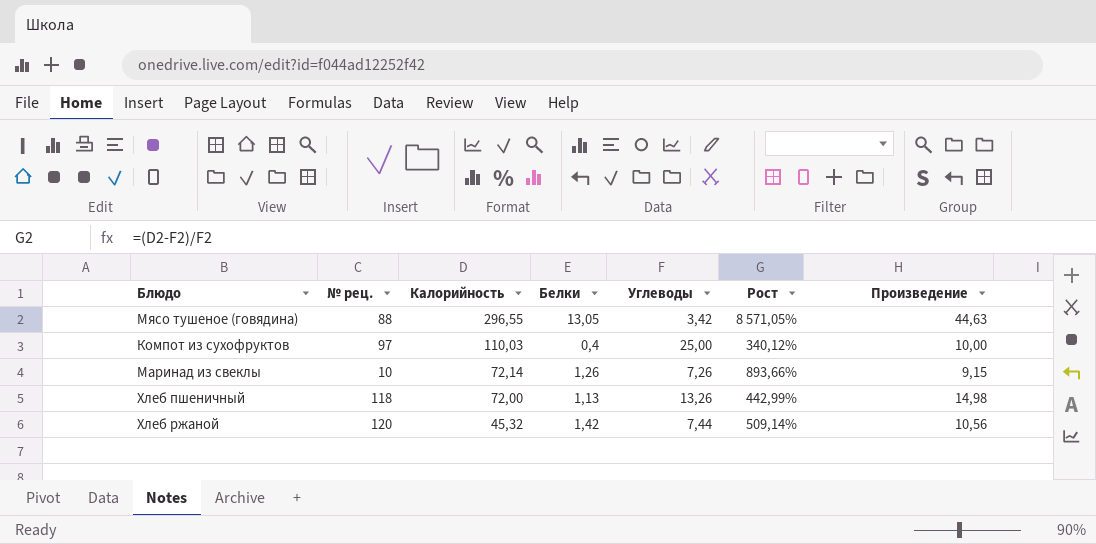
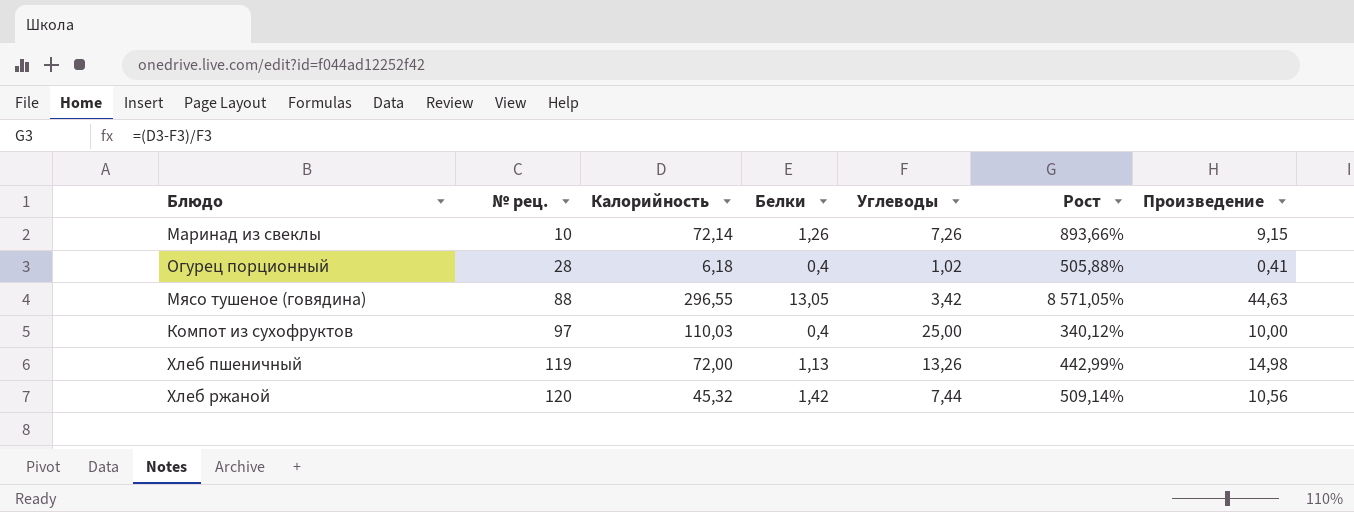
row order: Калорийность descending -> № рец. ascending
row Огурец порционный: none -> 28 | 6,18 | 0,4 | 1,02 | 505,88% | 0,41
Хлеб пшеничный | № рец.: 118 -> 119

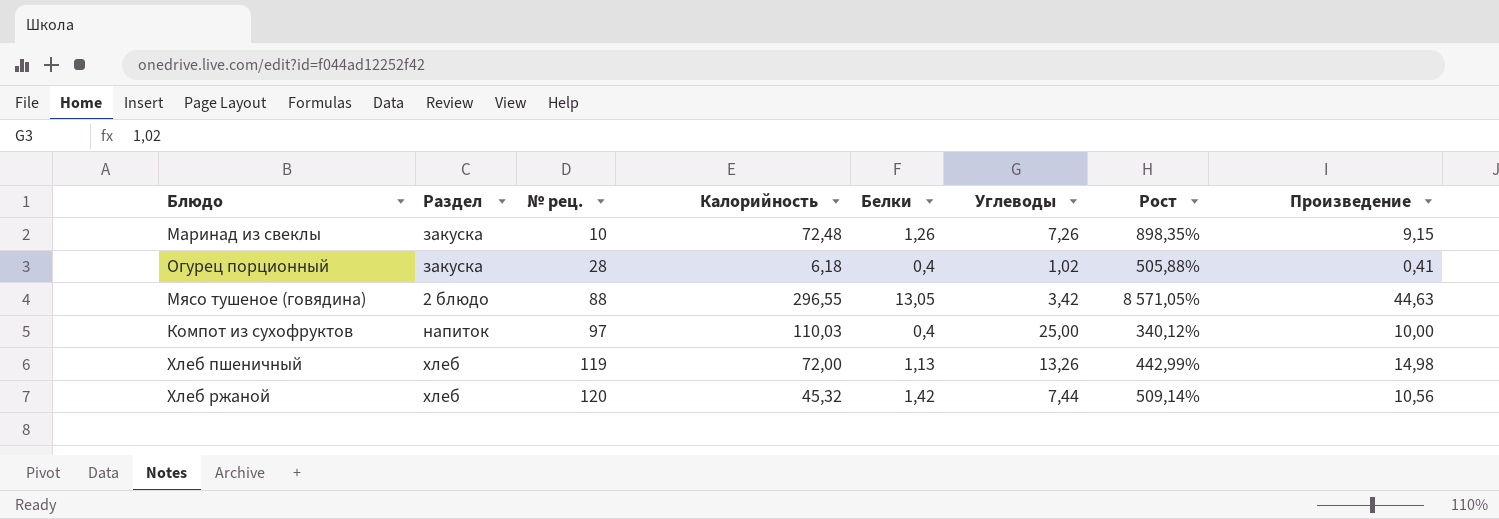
column Раздел | position: none -> 2
Маринад из свеклы | Калорийность: 72,14 -> 72,48
Маринад из свеклы | Рост: 893,66% -> 898,35%

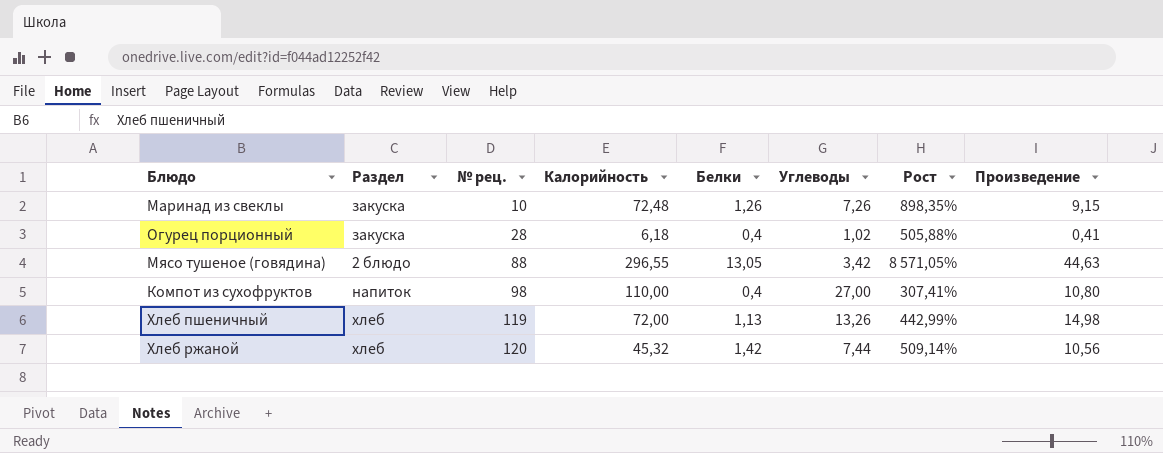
Компот из сухофруктов | № рец.: 97 -> 98
Компот из сухофруктов | Калорийность: 110,03 -> 110,00
Компот из сухофруктов | Углеводы: 25,00 -> 27,00
Компот из сухофруктов | Рост: 340,12% -> 307,41%
Компот из сухофруктов | Произведение: 10,00 -> 10,80

